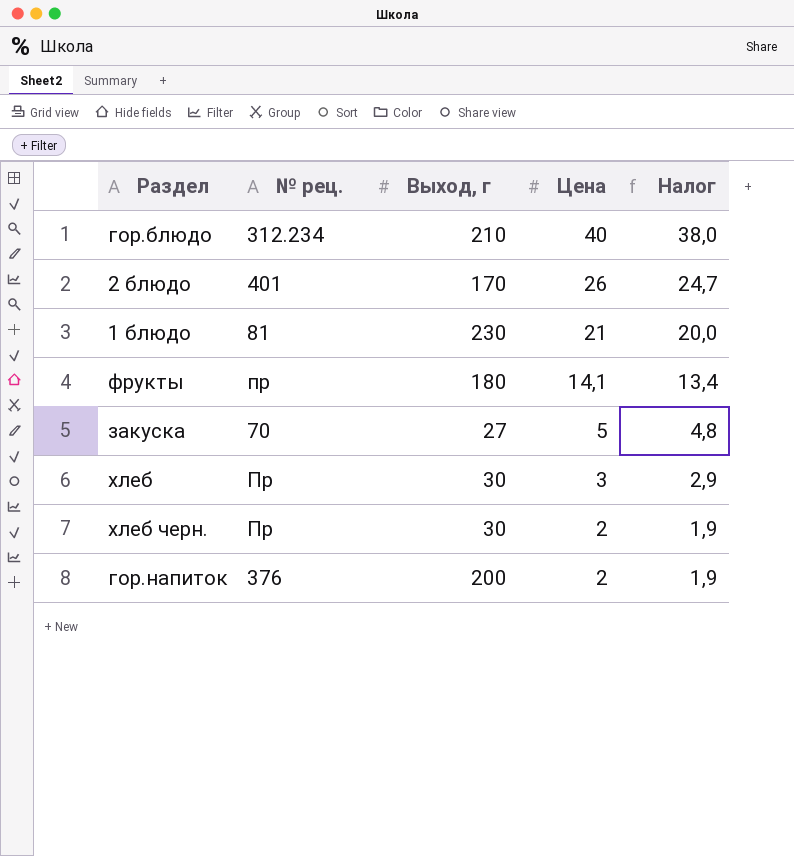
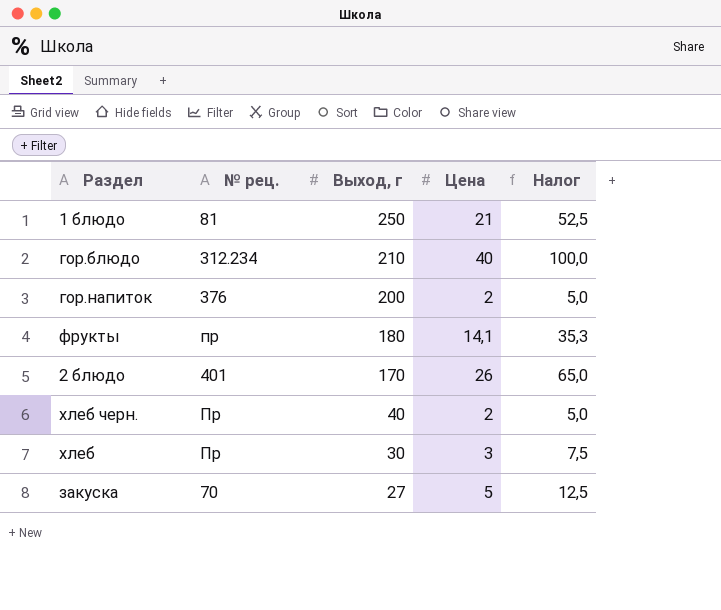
row order: Цена descending -> Выход, г descending
column Налог | formula: [Цена] * 0,95 -> [Цена] * 2,5
1 блюдо | Выход, г: 230 -> 250
хлеб черн. | Выход, г: 30 -> 40

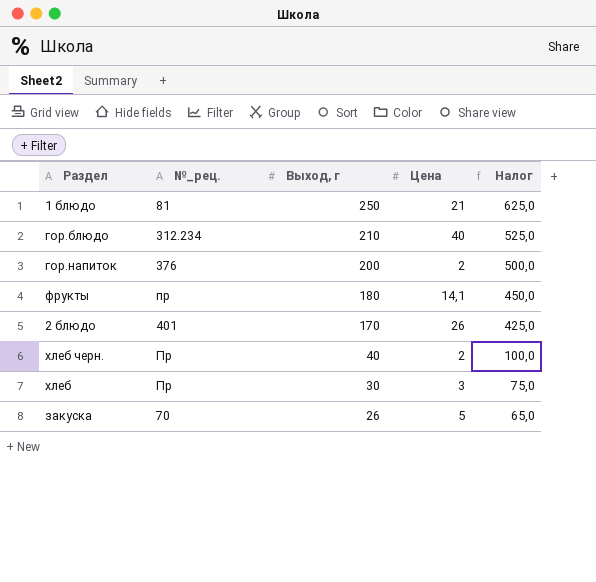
column name: № рец. -> №_рец.
column Налог | formula: [Цена] * 2,5 -> [Выход, г] * 2,5
закуска | Выход, г: 27 -> 26

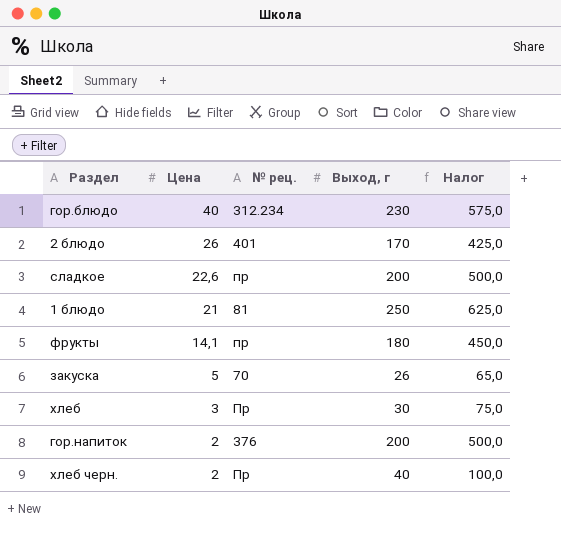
row order: Выход, г descending -> Цена descending
column Цена | position: 4 -> 2
column name: №_рец. -> № рец.
гор.блюдо | Выход, г: 210 -> 230
гор.блюдо | Налог: 525,0 -> 575,0
row сладкое: none -> 22,6 | пр | 200 | 500,0

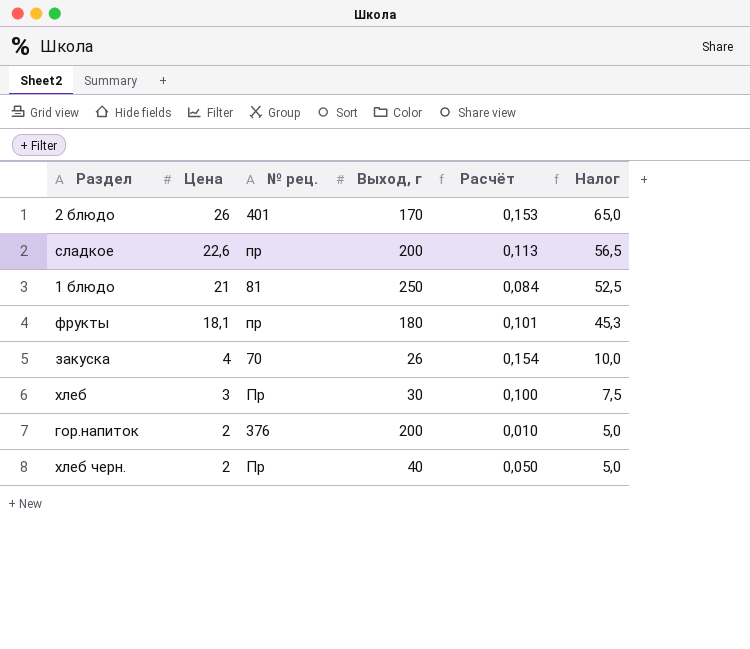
column Расчёт | formula: none -> [Цена] / [Выход, г]
column Налог | formula: [Выход, г] * 2,5 -> [Цена] * 2,5
row гор.блюдо: 40 | 312.234 | 230 | 575,0 -> none
фрукты | Цена: 14,1 -> 18,1
закуска | Цена: 5 -> 4

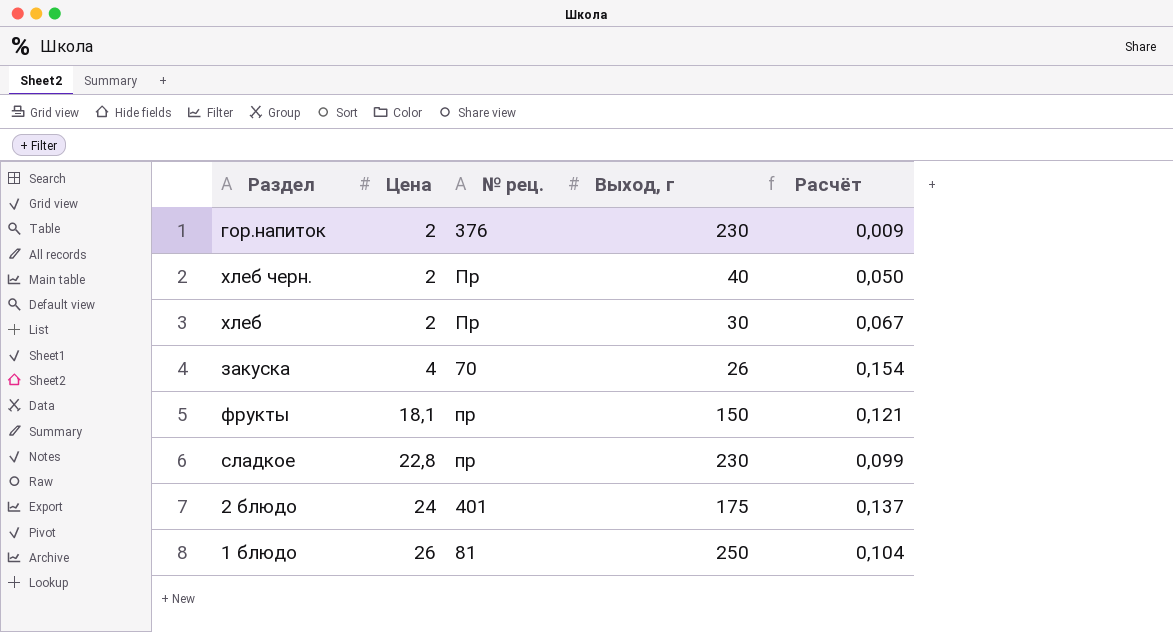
row order: Цена descending -> Цена ascending
column Налог | formula: [Цена] * 2,5 -> none
гор.напиток | Выход, г: 200 -> 230
гор.напиток | Расчёт: 0,010 -> 0,009
хлеб | Цена: 3 -> 2
хлеб | Расчёт: 0,100 -> 0,067
фрукты | Выход, г: 180 -> 150
фрукты | Расчёт: 0,101 -> 0,121
сладкое | Цена: 22,6 -> 22,8
сладкое | Выход, г: 200 -> 230
сладкое | Расчёт: 0,113 -> 0,099
2 блюдо | Цена: 26 -> 24
2 блюдо | Выход, г: 170 -> 175
2 блюдо | Расчёт: 0,153 -> 0,137
1 блюдо | Цена: 21 -> 26
1 блюдо | Расчёт: 0,084 -> 0,104

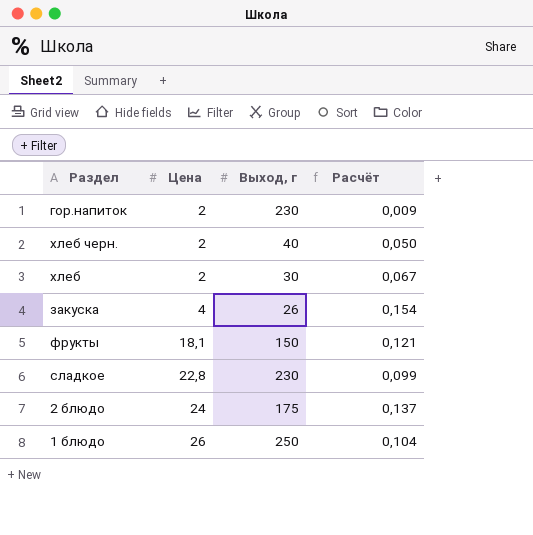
column № рец. | position: 3 -> none

